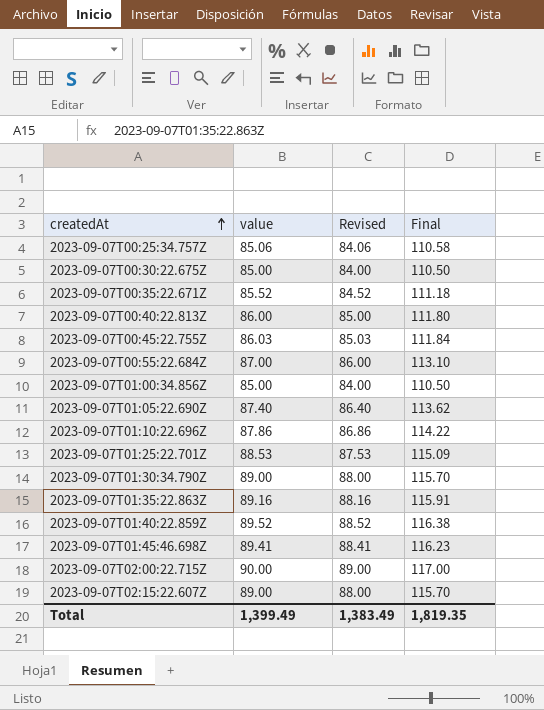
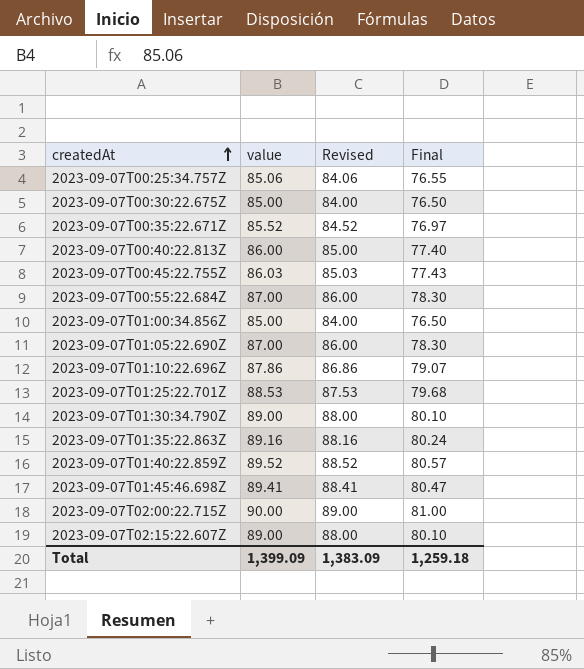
column Final | formula: [value] * 1.3 -> [value] * 0.9
2023-09-07T01:05:22.690Z | value: 87.40 -> 87.00
2023-09-07T01:05:22.690Z | Revised: 86.40 -> 86.00
Total | value: 1,399.49 -> 1,399.09
Total | Revised: 1,383.49 -> 1,383.09
Total | Final: 1,819.35 -> 1,259.18

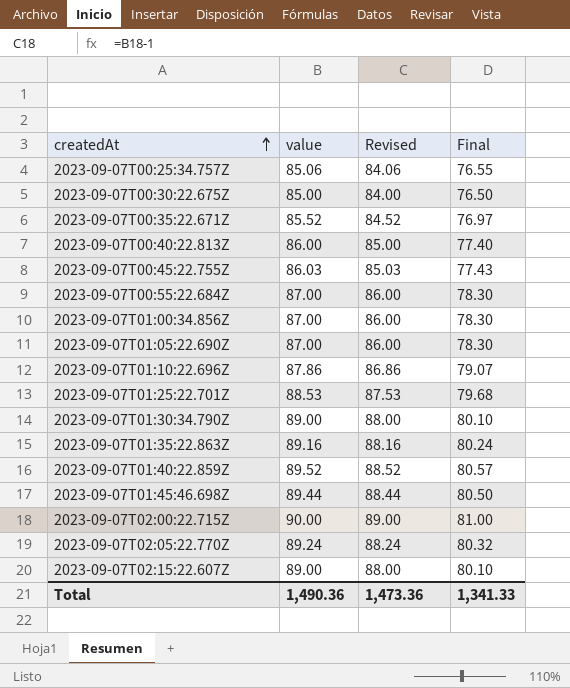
2023-09-07T01:00:34.856Z | value: 85.00 -> 87.00
2023-09-07T01:00:34.856Z | Revised: 84.00 -> 86.00
2023-09-07T01:00:34.856Z | Final: 76.50 -> 78.30
2023-09-07T01:45:46.698Z | value: 89.41 -> 89.44
2023-09-07T01:45:46.698Z | Revised: 88.41 -> 88.44
2023-09-07T01:45:46.698Z | Final: 80.47 -> 80.50
row 2023-09-07T02:05:22.770Z: none -> 89.24 | 88.24 | 80.32
Total | value: 1,399.09 -> 1,490.36
Total | Revised: 1,383.09 -> 1,473.36
Total | Final: 1,259.18 -> 1,341.33

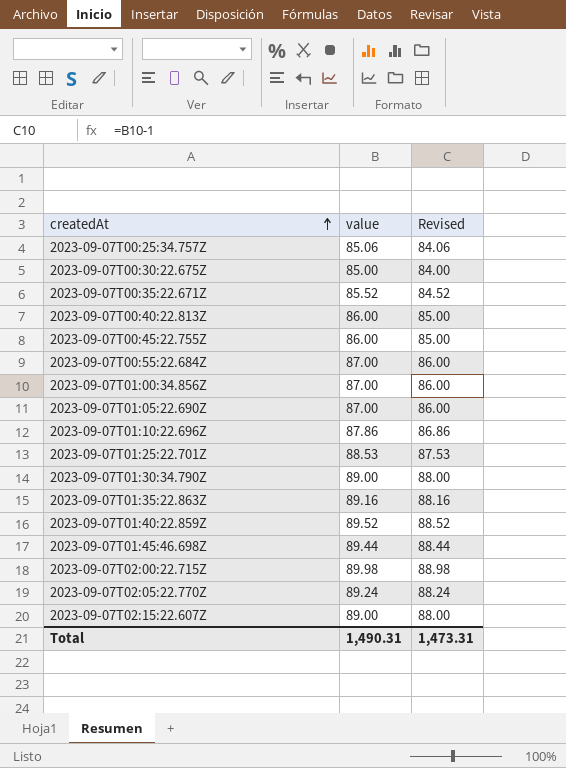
column Final | formula: [value] * 0.9 -> none
2023-09-07T00:45:22.755Z | value: 86.03 -> 86.00
2023-09-07T00:45:22.755Z | Revised: 85.03 -> 85.00
2023-09-07T02:00:22.715Z | value: 90.00 -> 89.98
2023-09-07T02:00:22.715Z | Revised: 89.00 -> 88.98
Total | value: 1,490.36 -> 1,490.31
Total | Revised: 1,473.36 -> 1,473.31

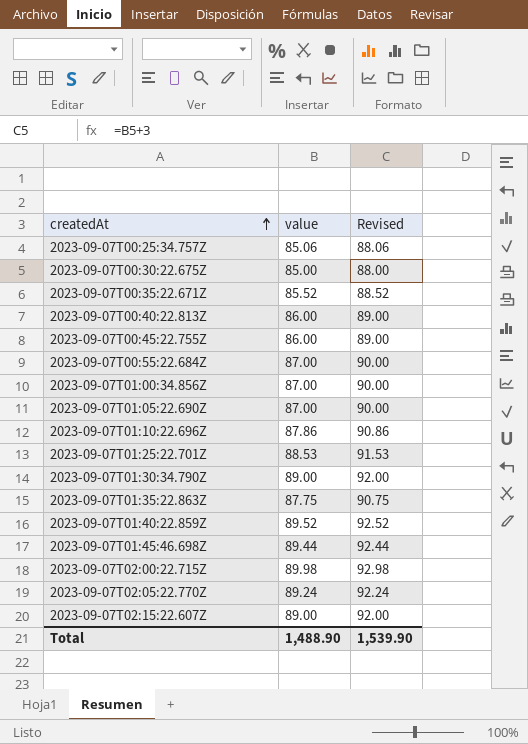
column Revised | formula: [value] - 1 -> [value] + 3
2023-09-07T01:35:22.863Z | value: 89.16 -> 87.75
Total | value: 1,490.31 -> 1,488.90
Total | Revised: 1,473.31 -> 1,539.90

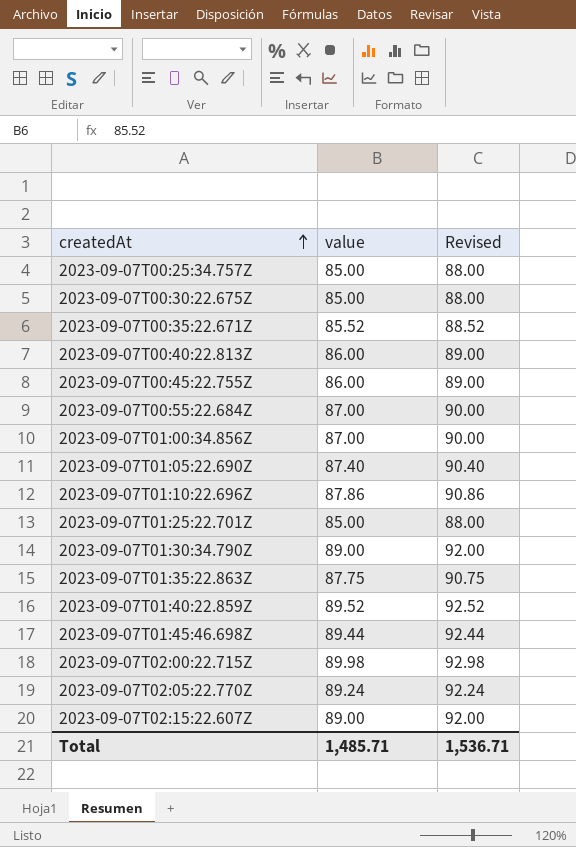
2023-09-07T00:25:34.757Z | value: 85.06 -> 85.00
2023-09-07T00:25:34.757Z | Revised: 88.06 -> 88.00
2023-09-07T01:05:22.690Z | value: 87.00 -> 87.40
2023-09-07T01:05:22.690Z | Revised: 90.00 -> 90.40
2023-09-07T01:25:22.701Z | value: 88.53 -> 85.00
2023-09-07T01:25:22.701Z | Revised: 91.53 -> 88.00
Total | value: 1,488.90 -> 1,485.71
Total | Revised: 1,539.90 -> 1,536.71

